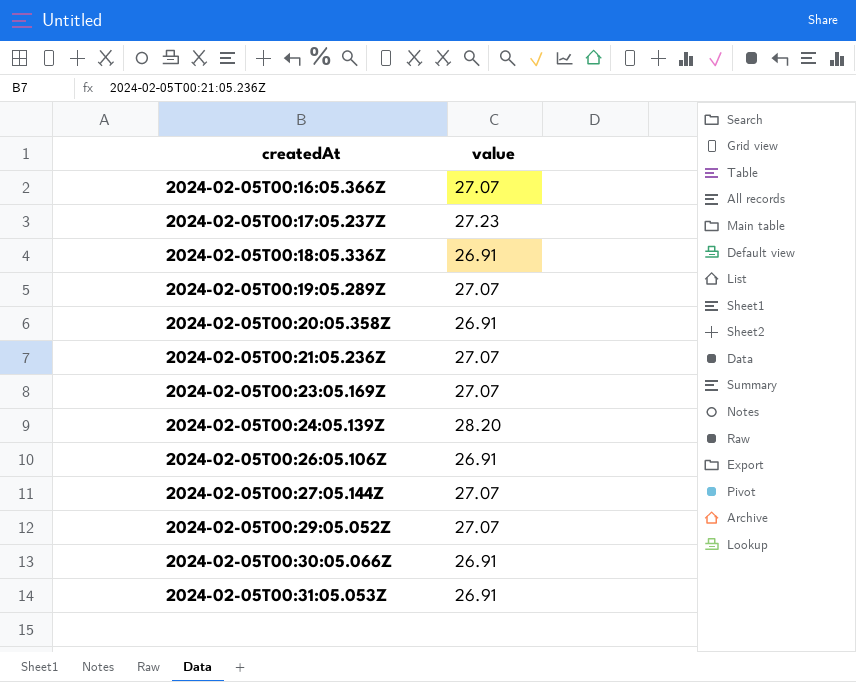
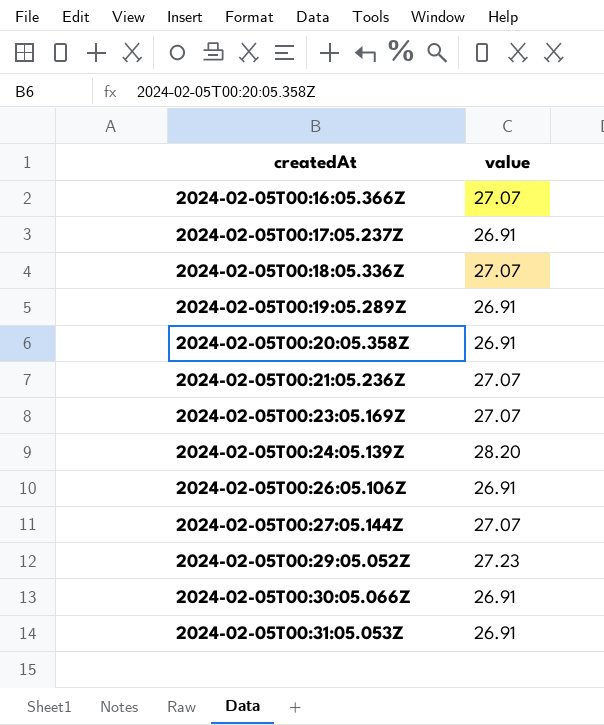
2024-02-05T00:17:05.237Z | value: 27.23 -> 26.91
2024-02-05T00:18:05.336Z | value: 26.91 -> 27.07
2024-02-05T00:19:05.289Z | value: 27.07 -> 26.91
2024-02-05T00:29:05.052Z | value: 27.07 -> 27.23

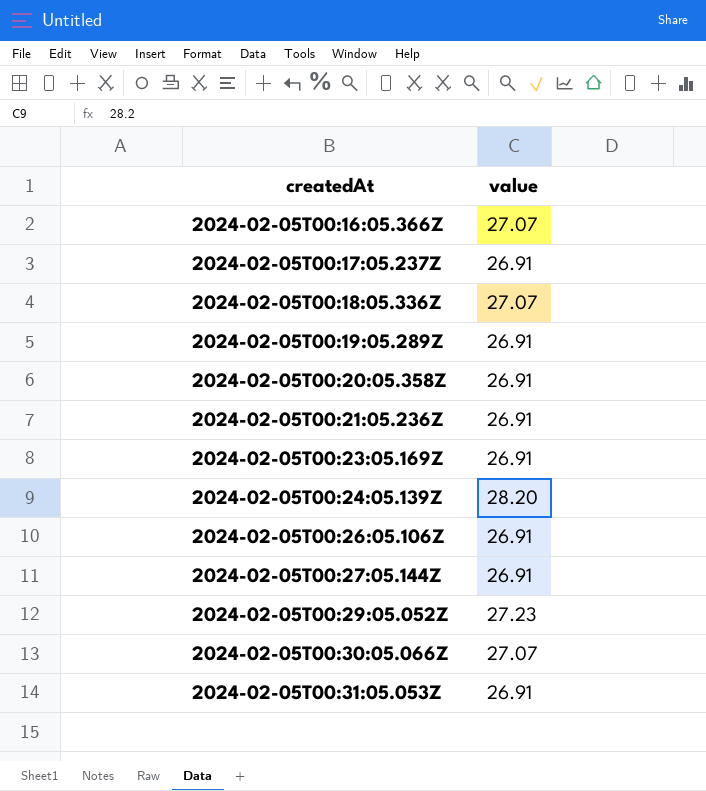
2024-02-05T00:21:05.236Z | value: 27.07 -> 26.91
2024-02-05T00:23:05.169Z | value: 27.07 -> 26.91
2024-02-05T00:27:05.144Z | value: 27.07 -> 26.91
2024-02-05T00:30:05.066Z | value: 26.91 -> 27.07

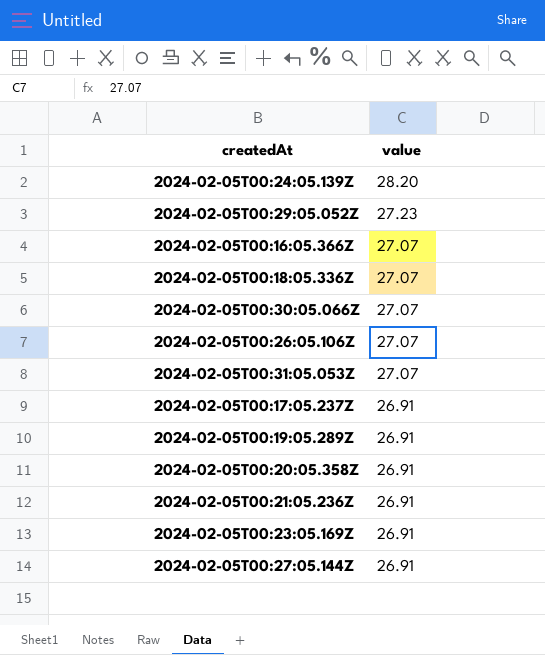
row order: createdAt ascending -> value descending
2024-02-05T00:26:05.106Z | value: 26.91 -> 27.07
2024-02-05T00:31:05.053Z | value: 26.91 -> 27.07

